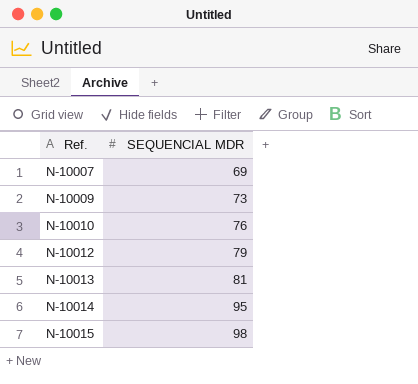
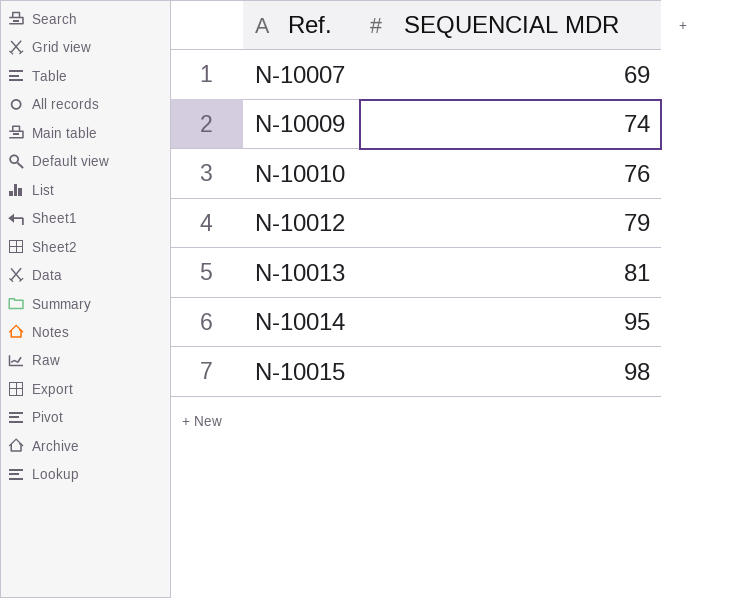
N-10009 | SEQUENCIAL MDR: 73 -> 74

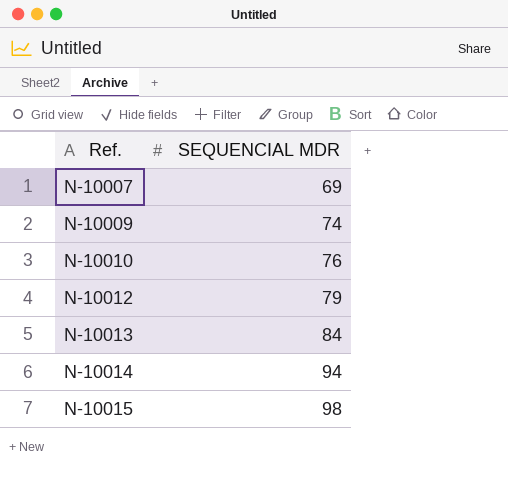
N-10013 | SEQUENCIAL MDR: 81 -> 84
N-10014 | SEQUENCIAL MDR: 95 -> 94

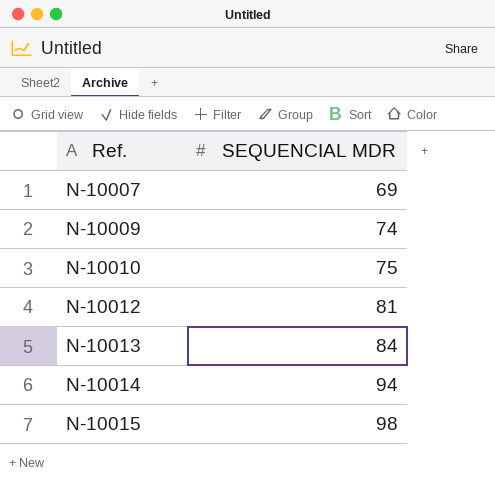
N-10010 | SEQUENCIAL MDR: 76 -> 75
N-10012 | SEQUENCIAL MDR: 79 -> 81

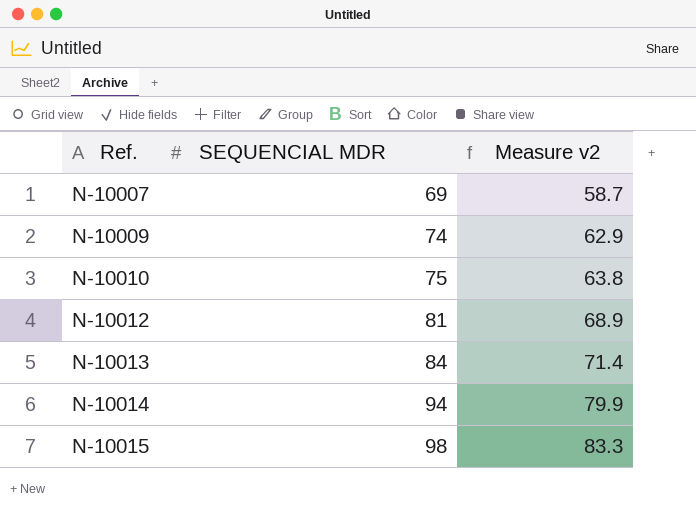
column Measure v2 | formula: none -> [SEQUENCIAL MDR] * 0.85

